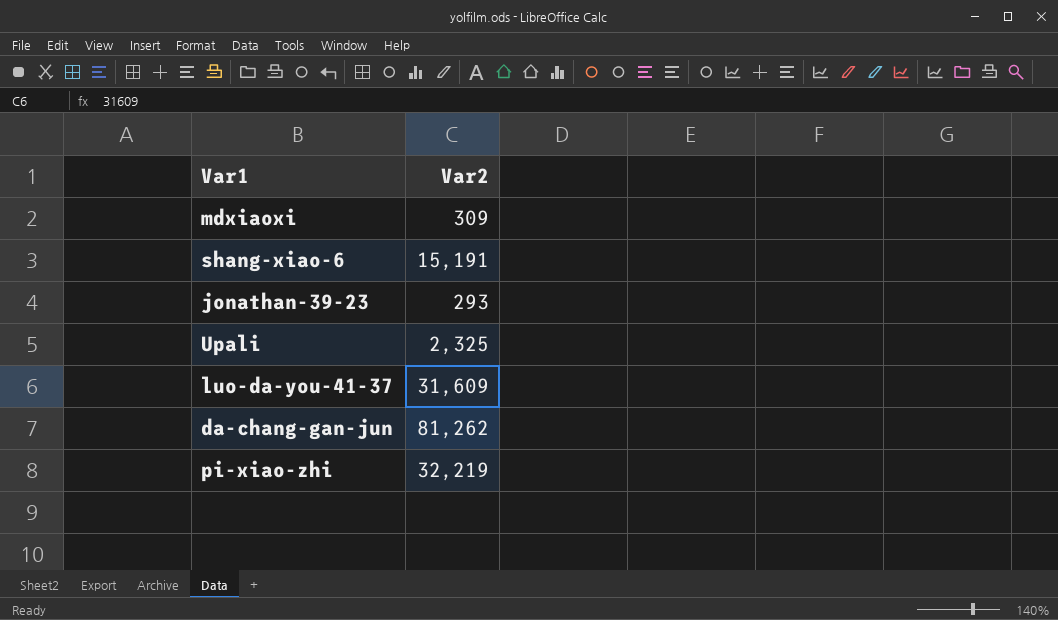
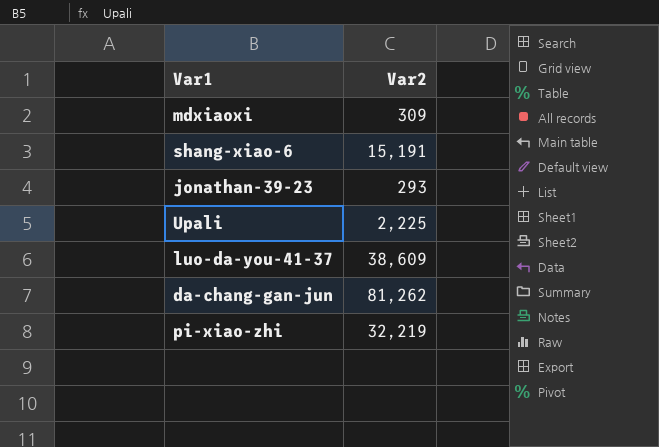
Upali | Var2: 2,325 -> 2,225
luo-da-you-41-37 | Var2: 31,609 -> 38,609

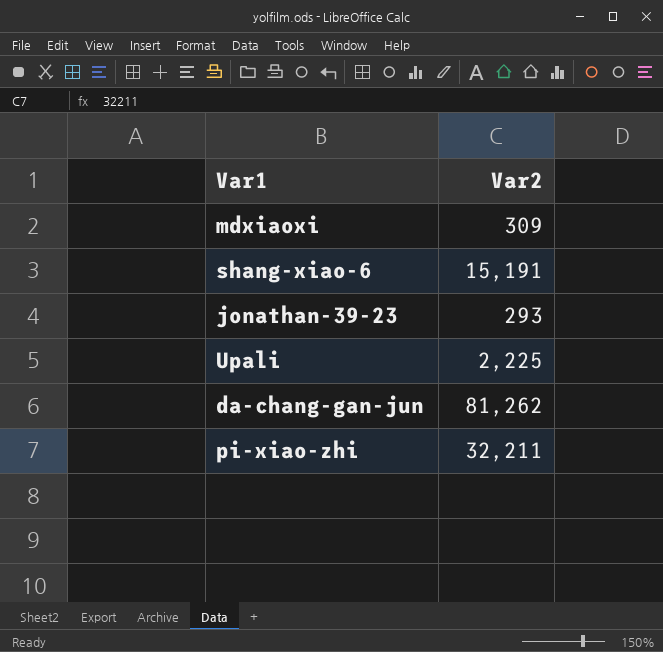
row luo-da-you-41-37: 38,609 -> none
pi-xiao-zhi | Var2: 32,219 -> 32,211

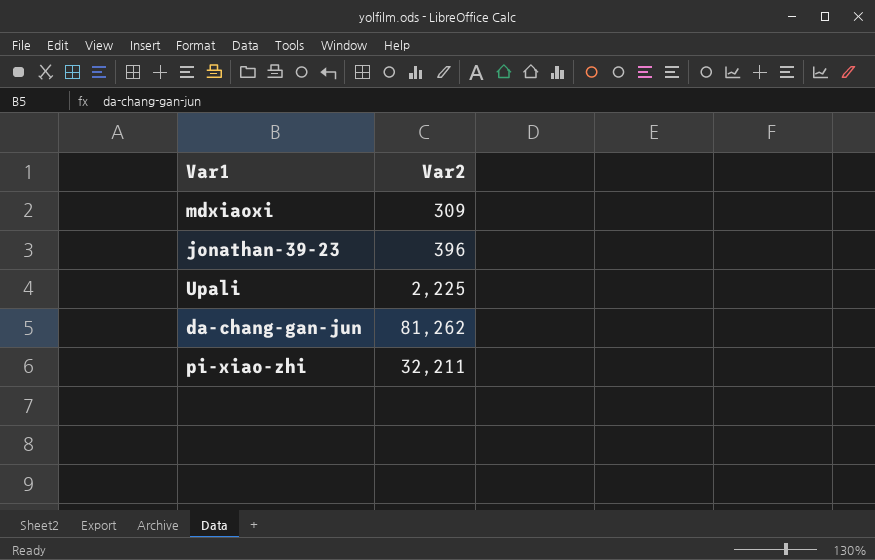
row shang-xiao-6: 15,191 -> none
jonathan-39-23 | Var2: 293 -> 396

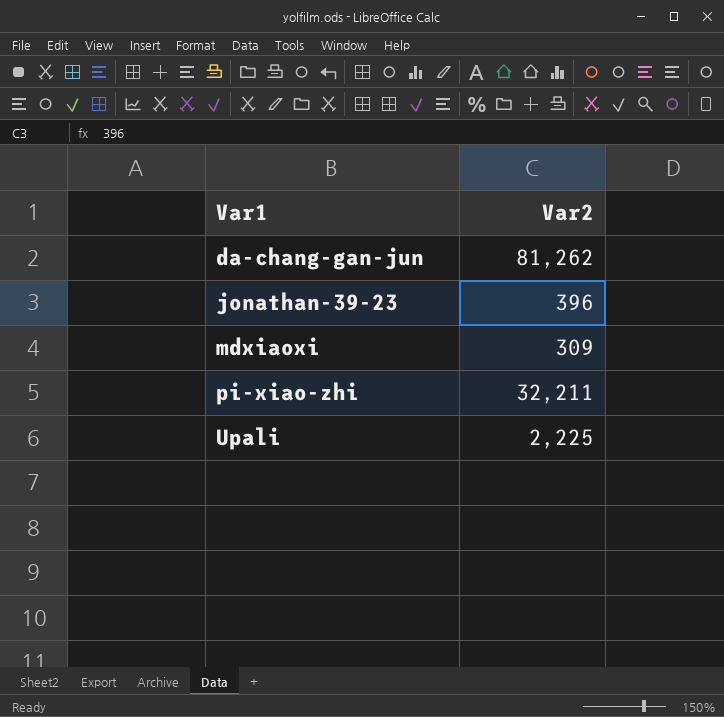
row order: none -> Var1 ascending

